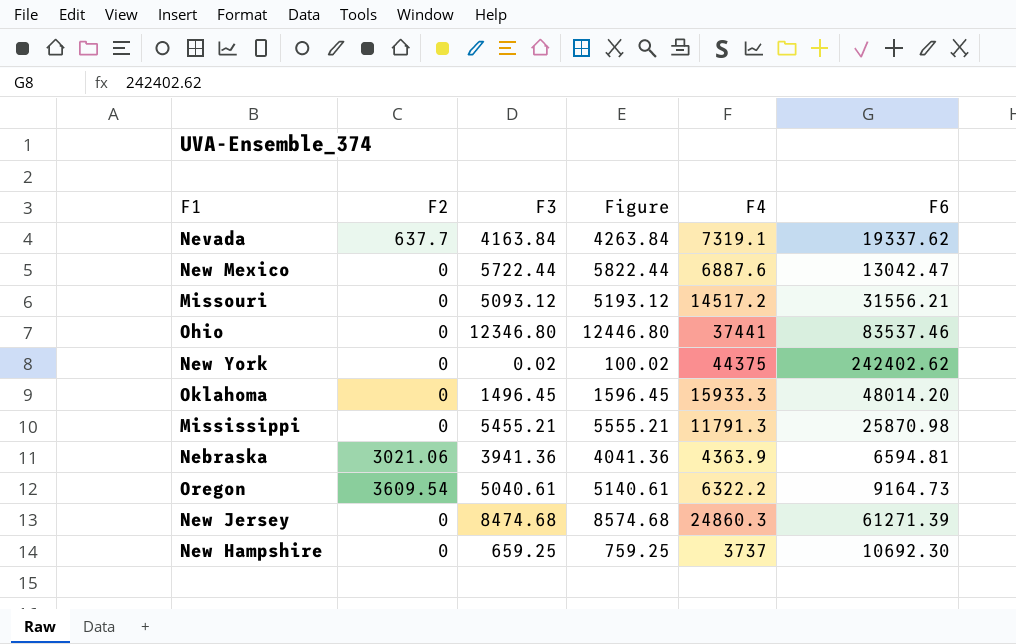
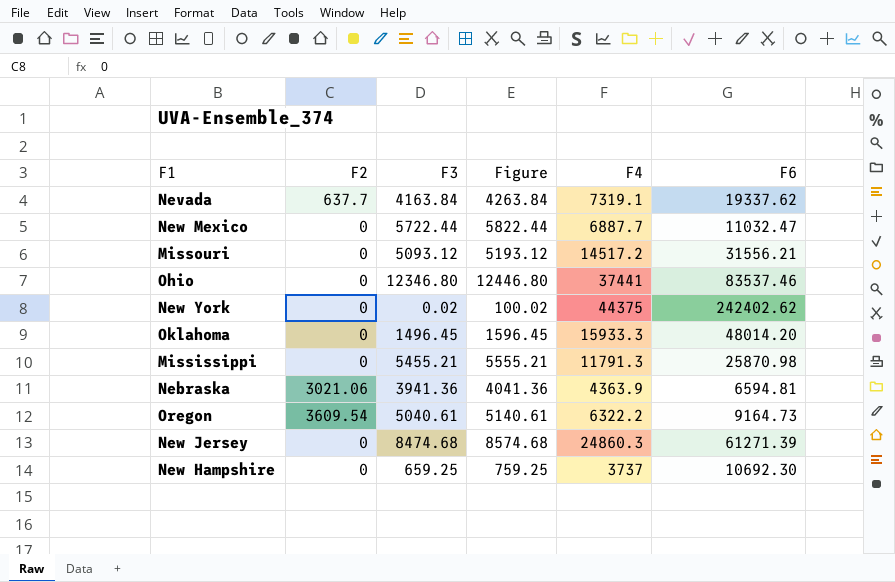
New Mexico | F4: 6887.6 -> 6887.7
New Mexico | F6: 13042.47 -> 11032.47

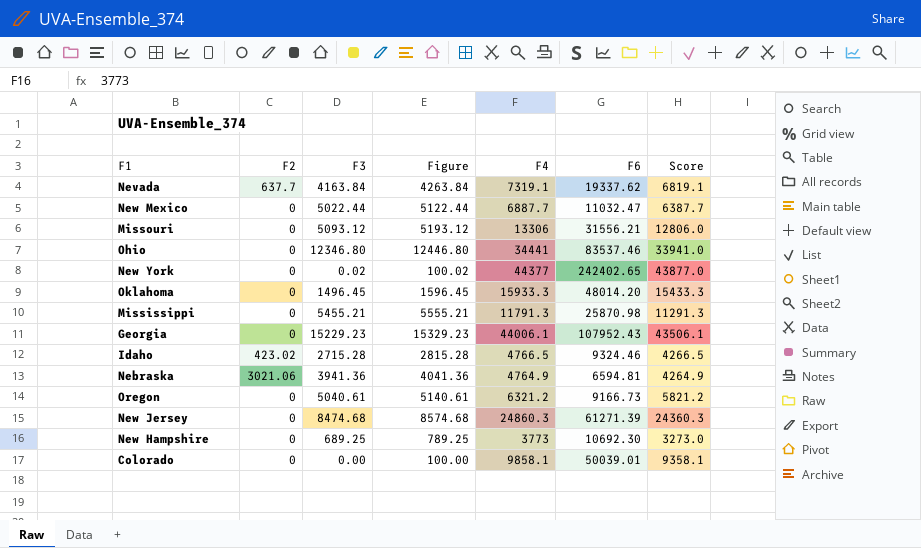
column Score | formula: none -> [F4] - 500
New Mexico | F3: 5722.44 -> 5022.44
New Mexico | Figure: 5822.44 -> 5122.44
Missouri | F4: 14517.2 -> 13306
Ohio | F4: 37441 -> 34441
New York | F4: 44375 -> 44377
New York | F6: 242402.62 -> 242402.65
row Georgia: none -> 0 | 15229.23 | 15329.23 | 44006.1 | 107952.43 | 43506.1
row Idaho: none -> 423.02 | 2715.28 | 2815.28 | 4766.5 | 9324.46 | 4266.5
Nebraska | F4: 4363.9 -> 4764.9
Oregon | F2: 3609.54 -> 0
Oregon | F4: 6322.2 -> 6321.2
Oregon | F6: 9164.73 -> 9166.73
New Hampshire | F3: 659.25 -> 689.25
New Hampshire | Figure: 759.25 -> 789.25
New Hampshire | F4: 3737 -> 3773
row Colorado: none -> 0 | 0.00 | 100.00 | 9858.1 | 50039.01 | 9358.1

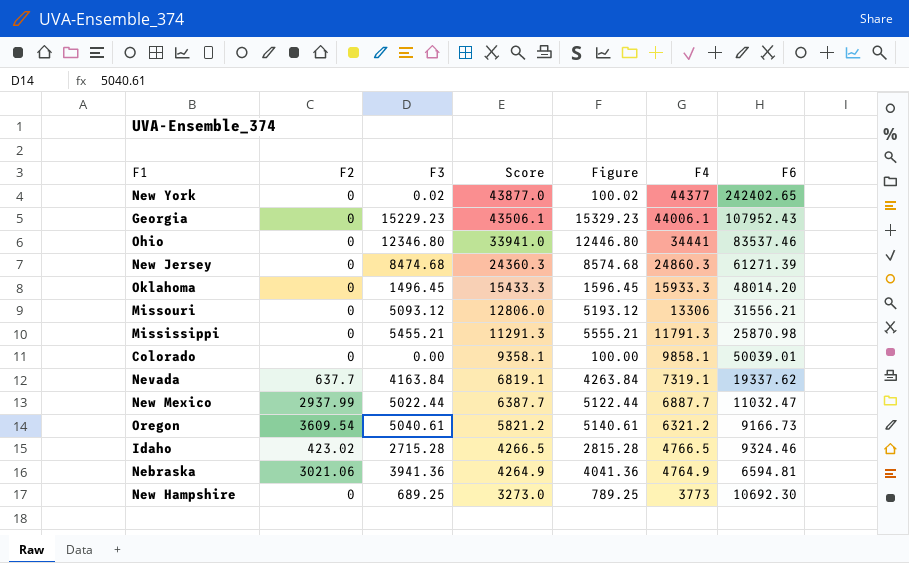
row order: none -> Score descending
column Score | position: 7 -> 4
New Mexico | F2: 0 -> 2937.99
Oregon | F2: 0 -> 3609.54

